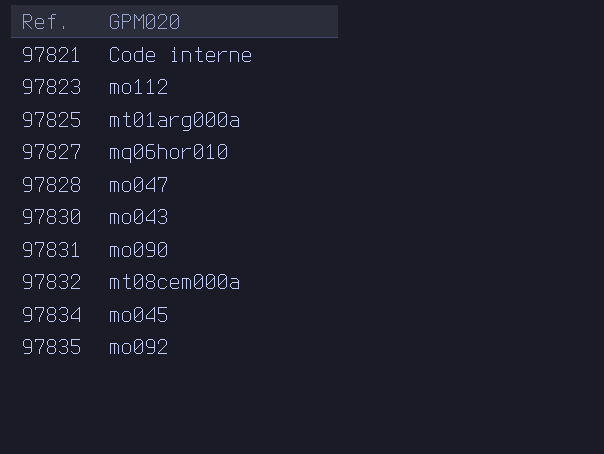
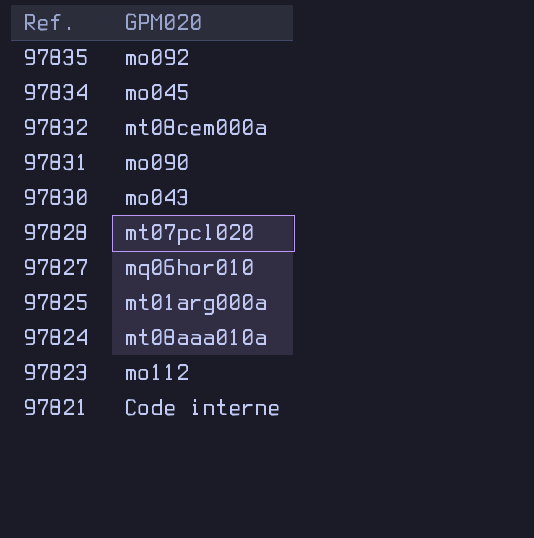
row order: Ref. ascending -> Ref. descending
97828 | GPM020: mo047 -> mt07pcl020
row 97824: none -> mt08aaa010a

